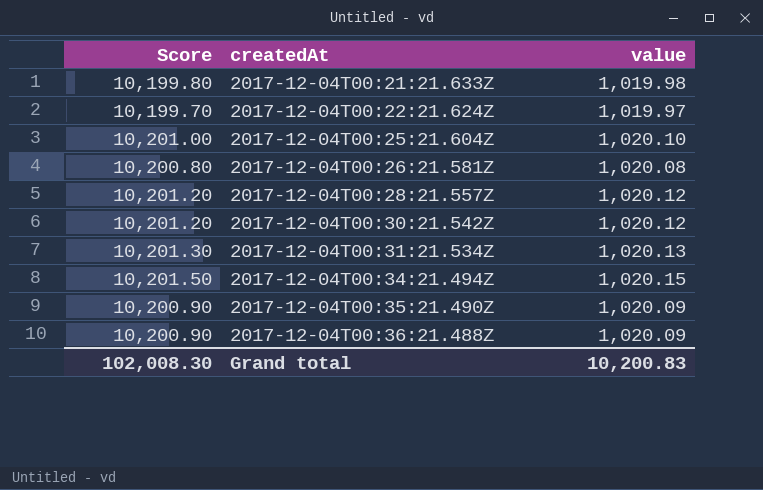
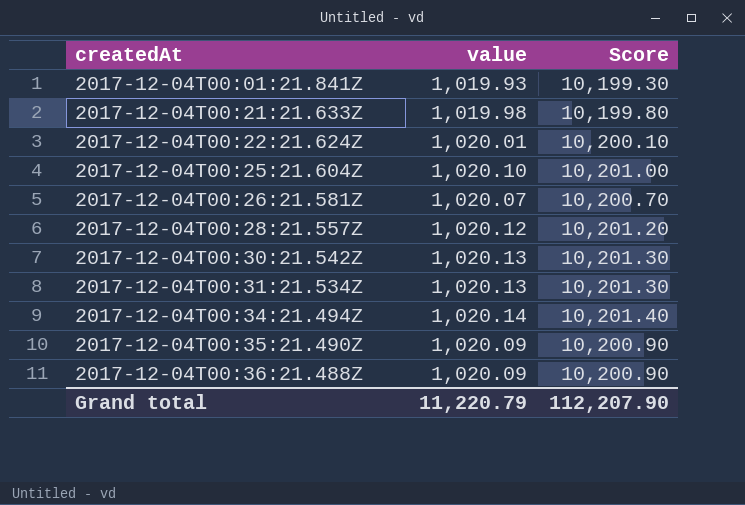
column Score | position: 1 -> 3
row 2017-12-04T00:01:21.841Z: none -> 1,019.93 | 10,199.30
2017-12-04T00:22:21.624Z | value: 1,019.97 -> 1,020.01
2017-12-04T00:22:21.624Z | Score: 10,199.70 -> 10,200.10
2017-12-04T00:26:21.581Z | value: 1,020.08 -> 1,020.07
2017-12-04T00:26:21.581Z | Score: 10,200.80 -> 10,200.70
2017-12-04T00:30:21.542Z | value: 1,020.12 -> 1,020.13
2017-12-04T00:30:21.542Z | Score: 10,201.20 -> 10,201.30
2017-12-04T00:34:21.494Z | value: 1,020.15 -> 1,020.14
2017-12-04T00:34:21.494Z | Score: 10,201.50 -> 10,201.40
Grand total | value: 10,200.83 -> 11,220.79
Grand total | Score: 102,008.30 -> 112,207.90

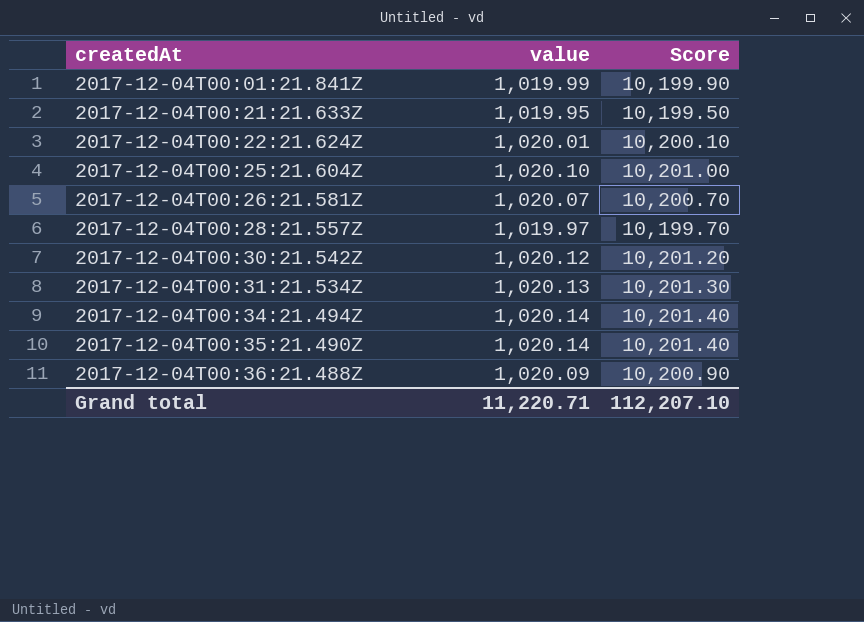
2017-12-04T00:01:21.841Z | value: 1,019.93 -> 1,019.99
2017-12-04T00:01:21.841Z | Score: 10,199.30 -> 10,199.90
2017-12-04T00:21:21.633Z | value: 1,019.98 -> 1,019.95
2017-12-04T00:21:21.633Z | Score: 10,199.80 -> 10,199.50
2017-12-04T00:28:21.557Z | value: 1,020.12 -> 1,019.97
2017-12-04T00:28:21.557Z | Score: 10,201.20 -> 10,199.70
2017-12-04T00:30:21.542Z | value: 1,020.13 -> 1,020.12
2017-12-04T00:30:21.542Z | Score: 10,201.30 -> 10,201.20
2017-12-04T00:35:21.490Z | value: 1,020.09 -> 1,020.14
2017-12-04T00:35:21.490Z | Score: 10,200.90 -> 10,201.40
Grand total | value: 11,220.79 -> 11,220.71
Grand total | Score: 112,207.90 -> 112,207.10

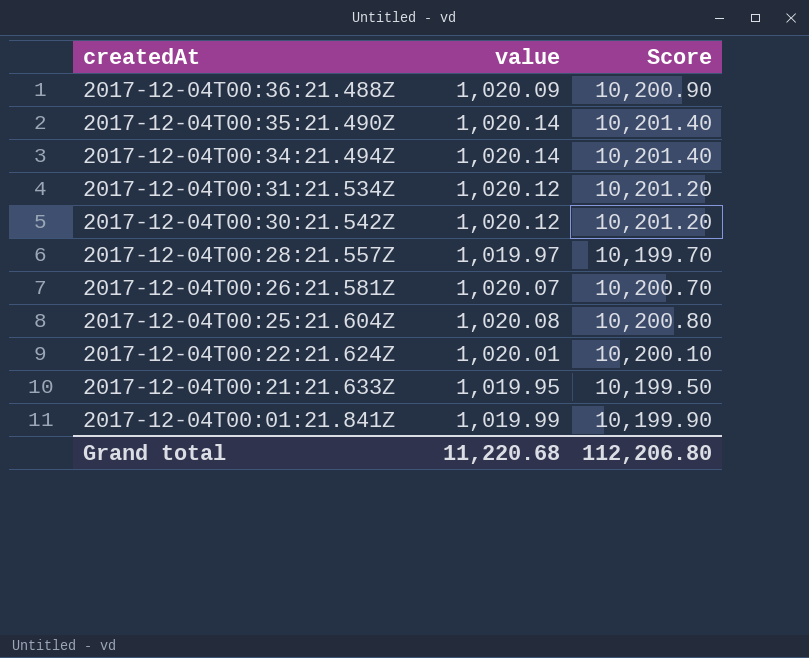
row order: createdAt ascending -> createdAt descending
2017-12-04T00:31:21.534Z | value: 1,020.13 -> 1,020.12
2017-12-04T00:31:21.534Z | Score: 10,201.30 -> 10,201.20
2017-12-04T00:25:21.604Z | value: 1,020.10 -> 1,020.08
2017-12-04T00:25:21.604Z | Score: 10,201.00 -> 10,200.80
Grand total | value: 11,220.71 -> 11,220.68
Grand total | Score: 112,207.10 -> 112,206.80

